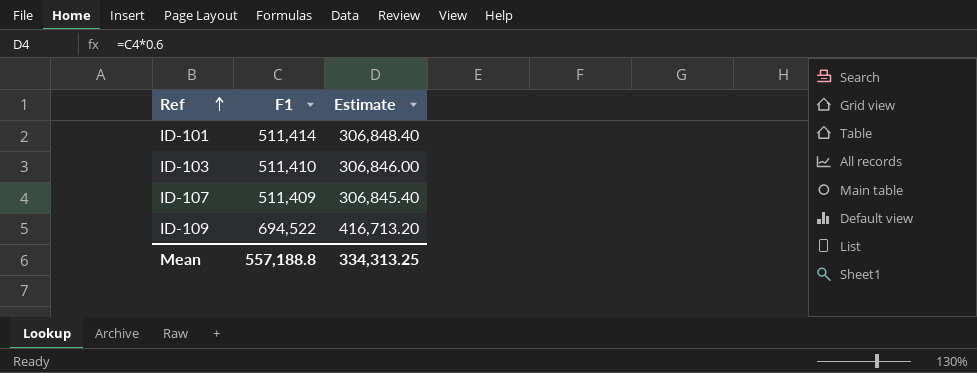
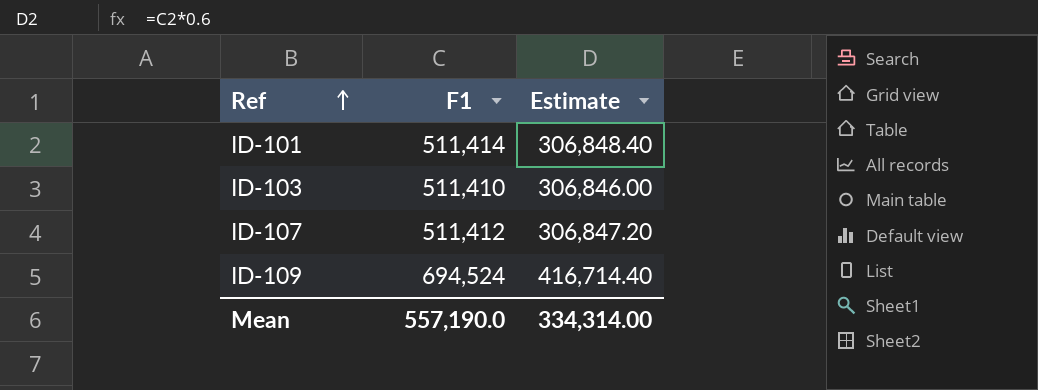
ID-107 | F1: 511,409 -> 511,412
ID-107 | Estimate: 306,845.40 -> 306,847.20
ID-109 | F1: 694,522 -> 694,524
ID-109 | Estimate: 416,713.20 -> 416,714.40
Mean | F1: 557,188.8 -> 557,190.0
Mean | Estimate: 334,313.25 -> 334,314.00

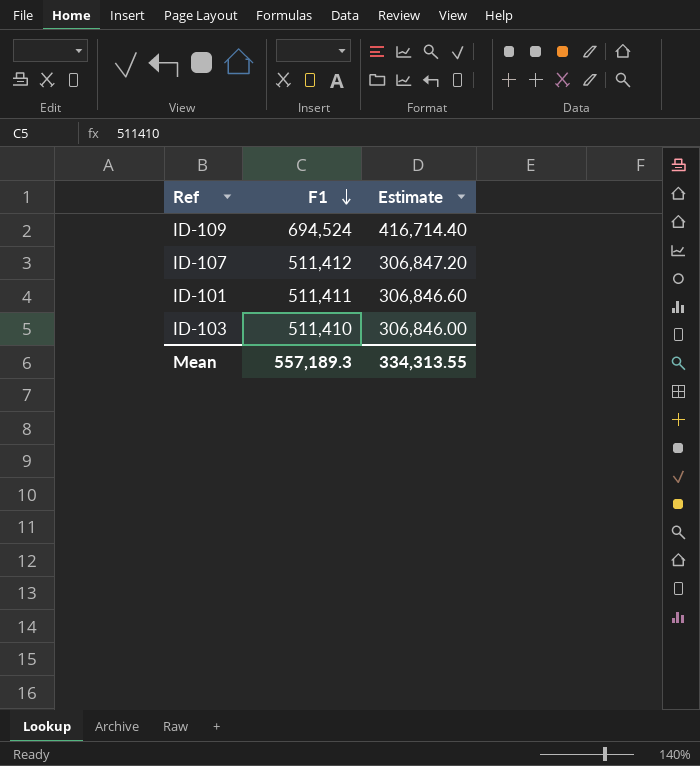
row order: Ref ascending -> F1 descending
ID-101 | F1: 511,414 -> 511,411
ID-101 | Estimate: 306,848.40 -> 306,846.60
Mean | F1: 557,190.0 -> 557,189.3
Mean | Estimate: 334,314.00 -> 334,313.55

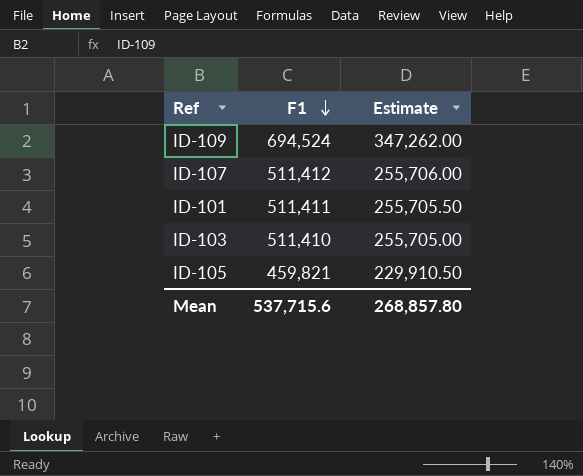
column Estimate | formula: [F1] * 0.6 -> [F1] * 0.5
row ID-105: none -> 459,821 | 229,910.50
Mean | F1: 557,189.3 -> 537,715.6
Mean | Estimate: 334,313.55 -> 268,857.80

